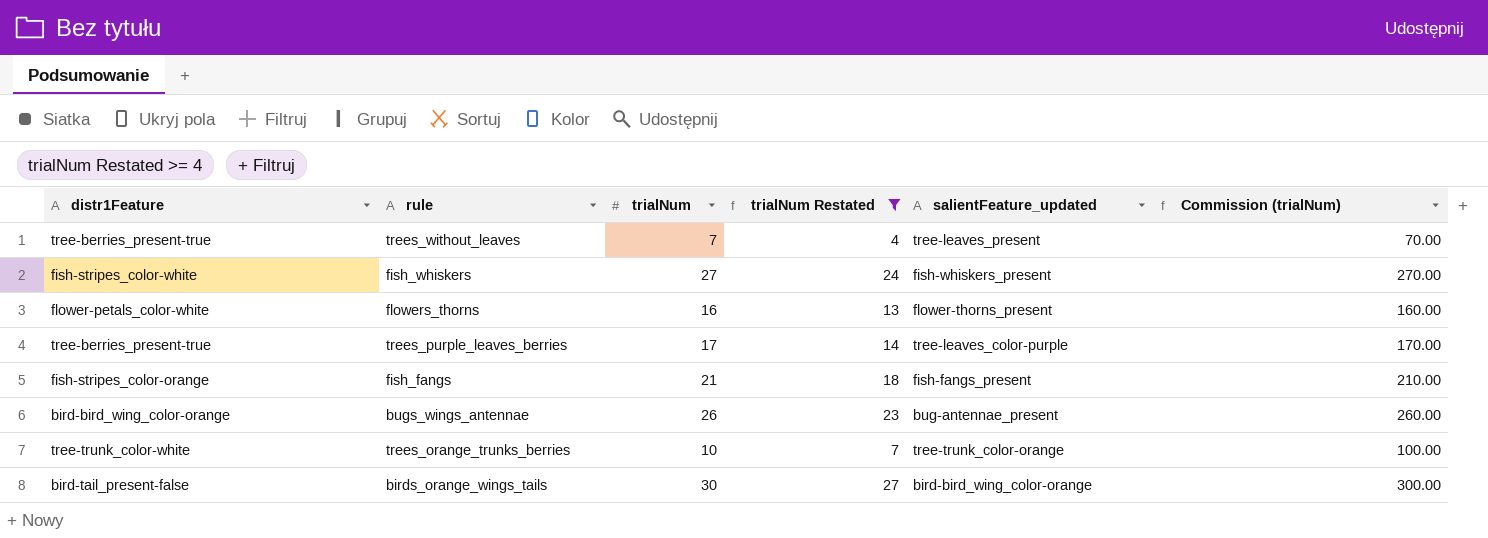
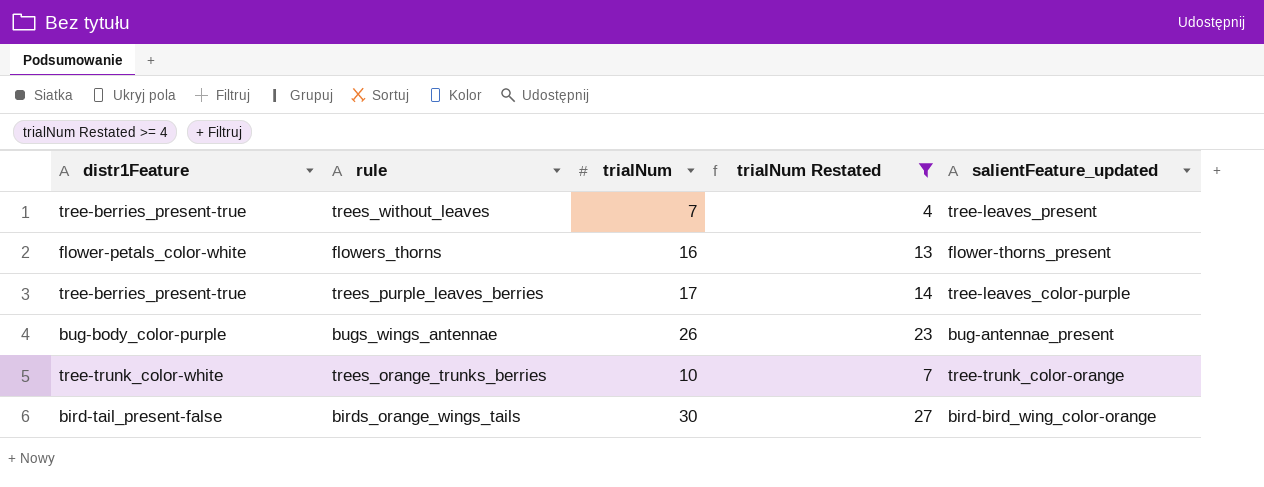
column Commission (trialNum) | formula: [trialNum] * 10 -> none
row fish_whiskers: fish-stripes_color-white | 27 | 24 | fish-whiskers_present | 270.00 -> none
row fish_fangs: fish-stripes_color-orange | 21 | 18 | fish-fangs_present | 210.00 -> none
bugs_wings_antennae | distr1Feature: bird-bird_wing_color-orange -> bug-body_color-purple

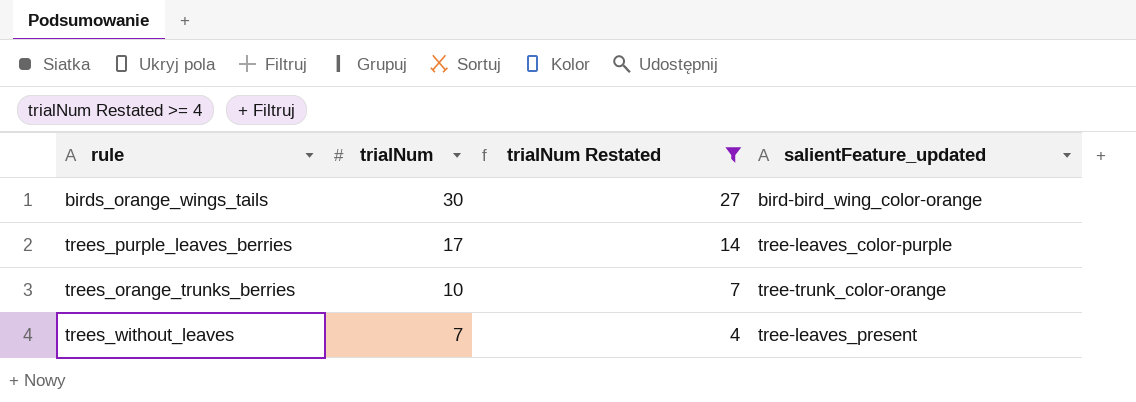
row order: none -> trialNum descending
column distr1Feature | position: 1 -> none
row flowers_thorns: flower-petals_color-white | 16 | 13 | flower-thorns_present -> none
row bugs_wings_antennae: bug-body_color-purple | 26 | 23 | bug-antennae_present -> none

